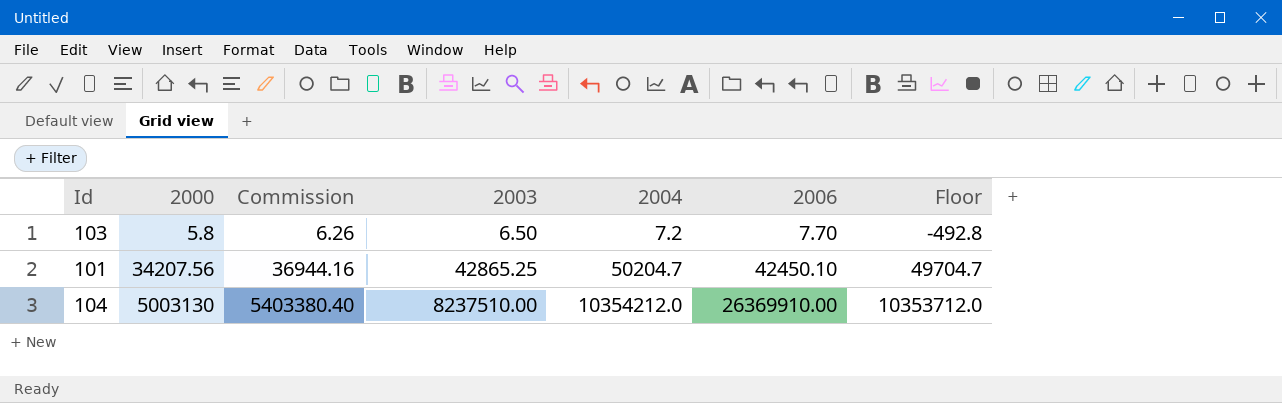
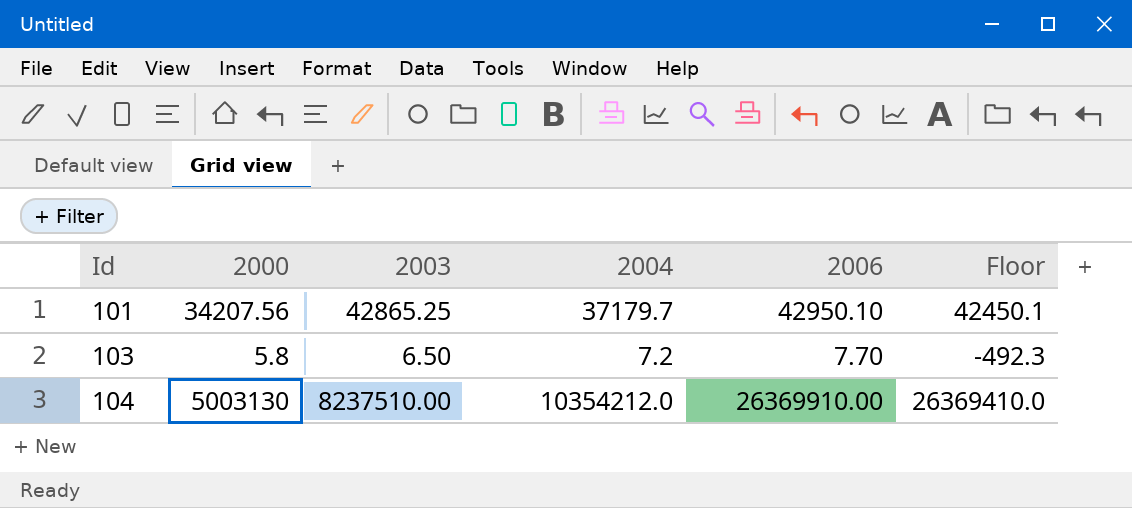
row order: 2000 ascending -> Id ascending
column Commission | formula: [2000] * 1.08 -> none
column Floor | formula: [2004] - 500 -> [2006] - 500
101 | 2004: 50204.7 -> 37179.7
101 | 2006: 42450.10 -> 42950.10

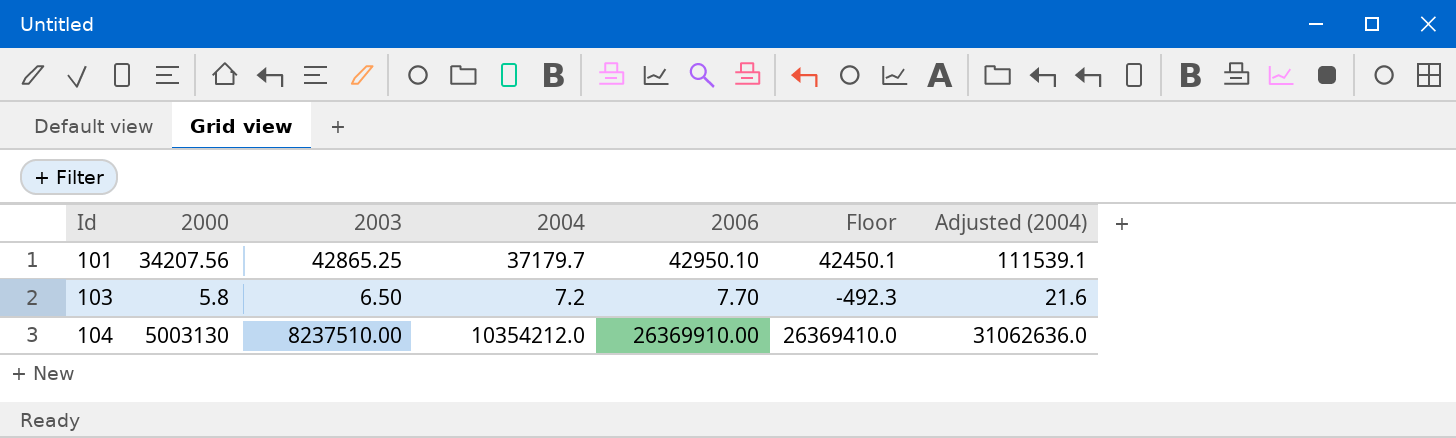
column Adjusted (2004) | formula: none -> [2004] * 3

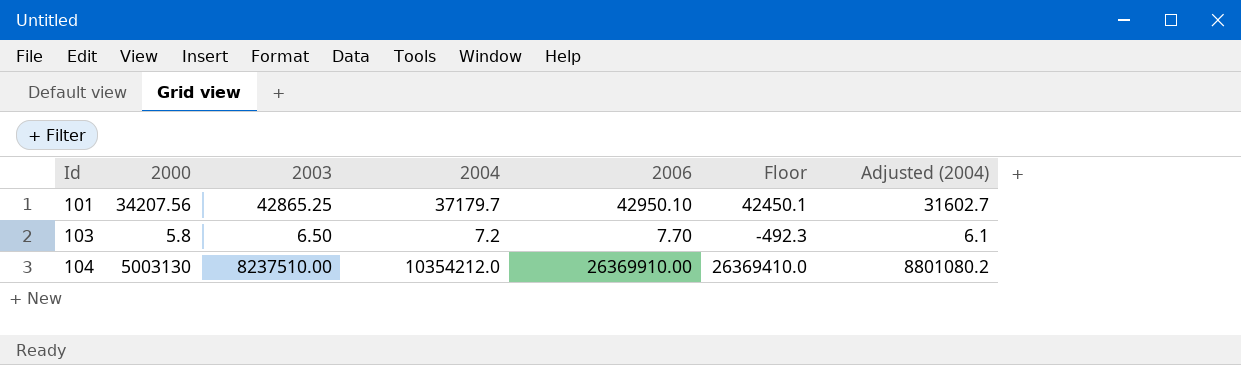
column Adjusted (2004) | formula: [2004] * 3 -> [2004] * 0.85

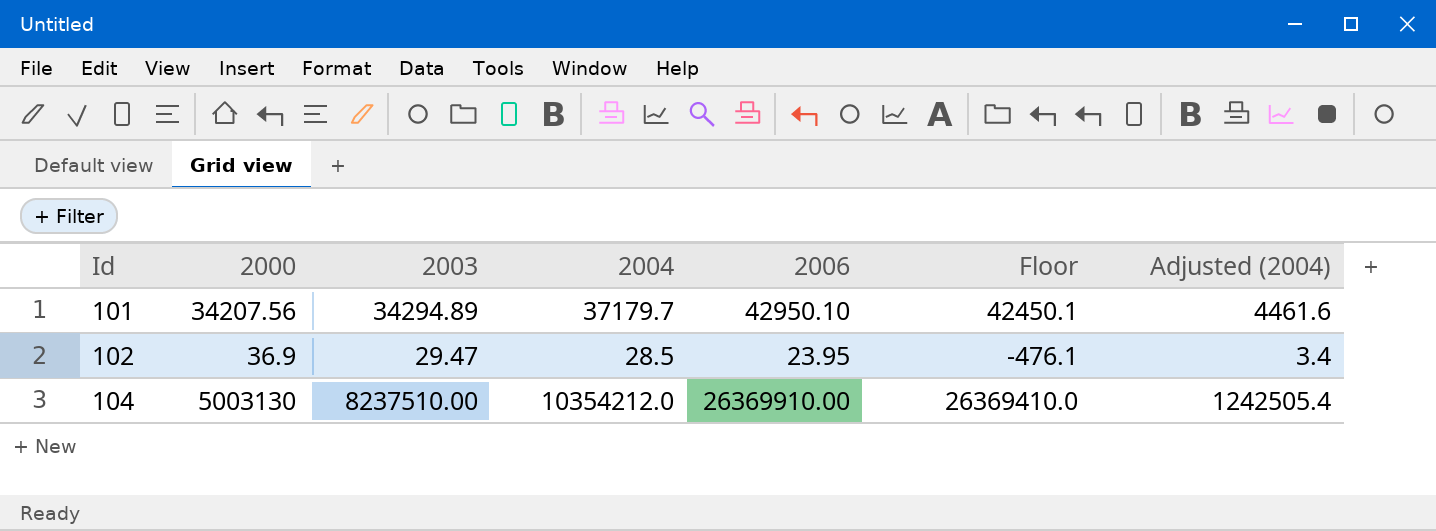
column Adjusted (2004) | formula: [2004] * 0.85 -> [2004] * 0.12
row 103: 5.8 | 6.50 | 7.2 | 7.70 | -492.3 | 6.1 -> none
101 | 2003: 42865.25 -> 34294.89
row 102: none -> 36.9 | 29.47 | 28.5 | 23.95 | -476.1 | 3.4

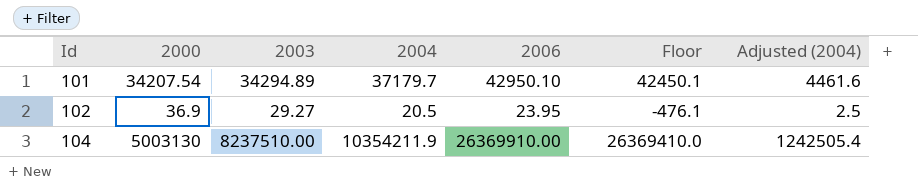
101 | 2000: 34207.56 -> 34207.54
102 | 2003: 29.47 -> 29.27
102 | 2004: 28.5 -> 20.5
102 | Adjusted (2004): 3.4 -> 2.5
104 | 2004: 10354212.0 -> 10354211.9

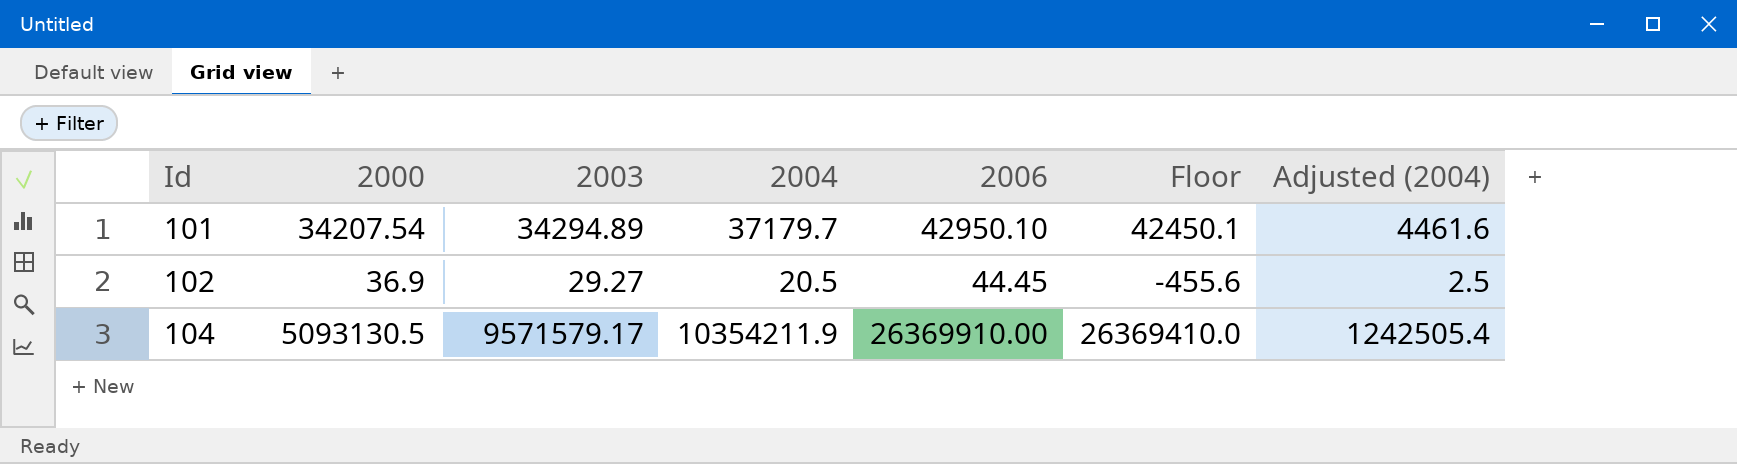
102 | 2006: 23.95 -> 44.45
102 | Floor: -476.1 -> -455.6
104 | 2000: 5003130 -> 5093130.5
104 | 2003: 8237510.00 -> 9571579.17

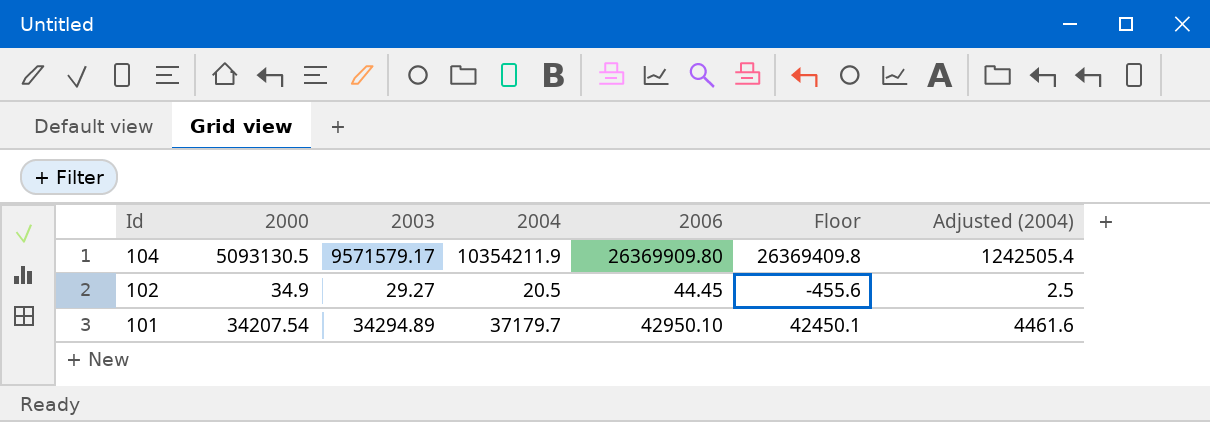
row order: Id ascending -> Id descending
104 | 2006: 26369910.00 -> 26369909.80
104 | Floor: 26369410.0 -> 26369409.8
102 | 2000: 36.9 -> 34.9

